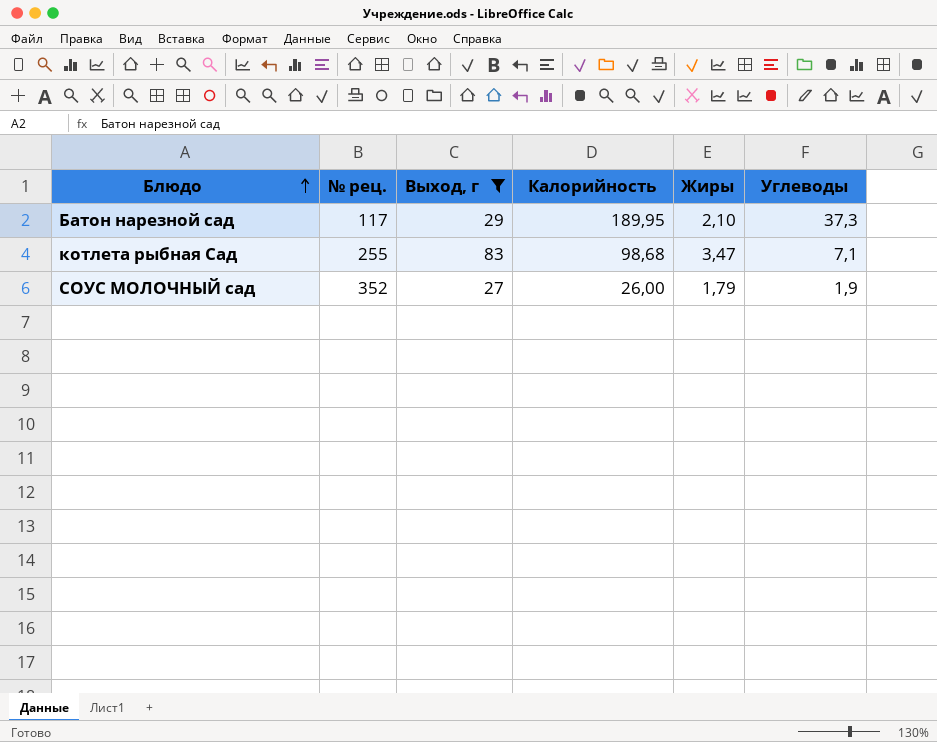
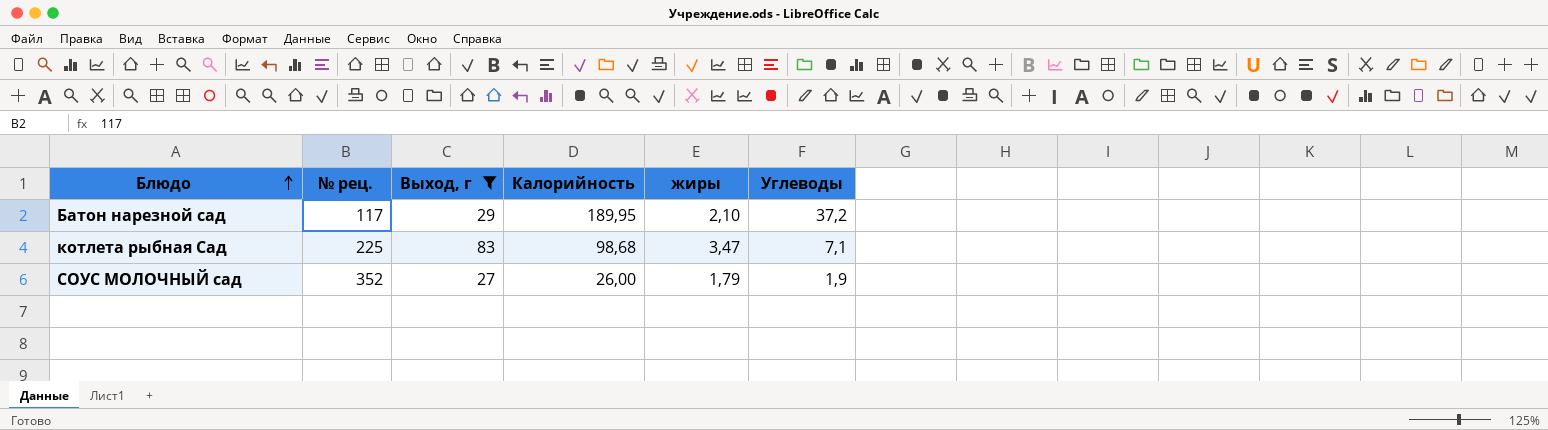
column name: Жиры -> жиры
Батон нарезной сад | Углеводы: 37,3 -> 37,2
котлета рыбная Сад | № рец.: 255 -> 225

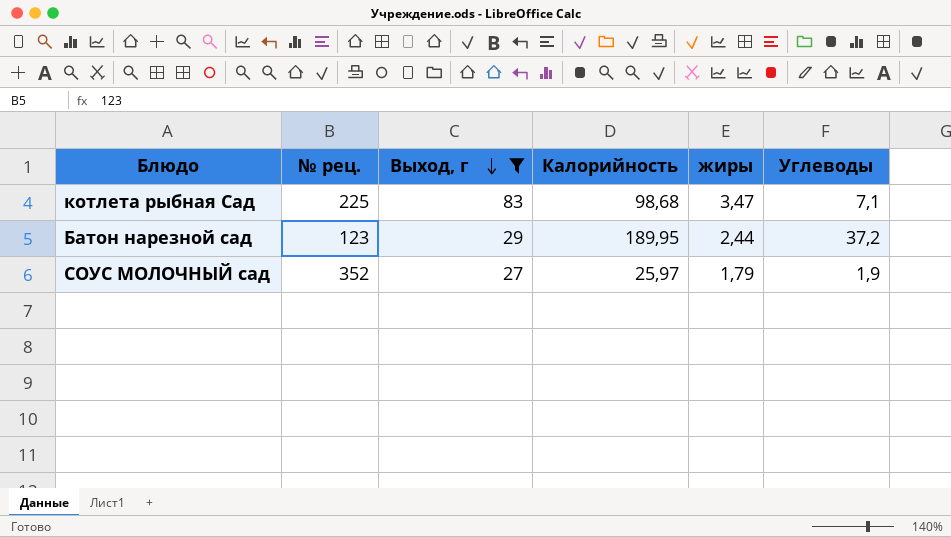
row order: Блюдо ascending -> Выход, г descending
Батон нарезной сад | № рец.: 117 -> 123
Батон нарезной сад | жиры: 2,10 -> 2,44
СОУС МОЛОЧНЫЙ сад | Калорийность: 26,00 -> 25,97

